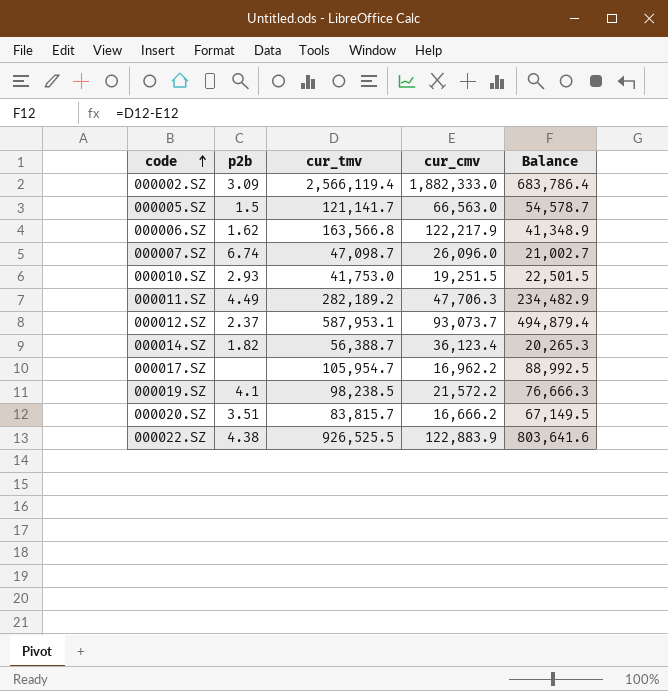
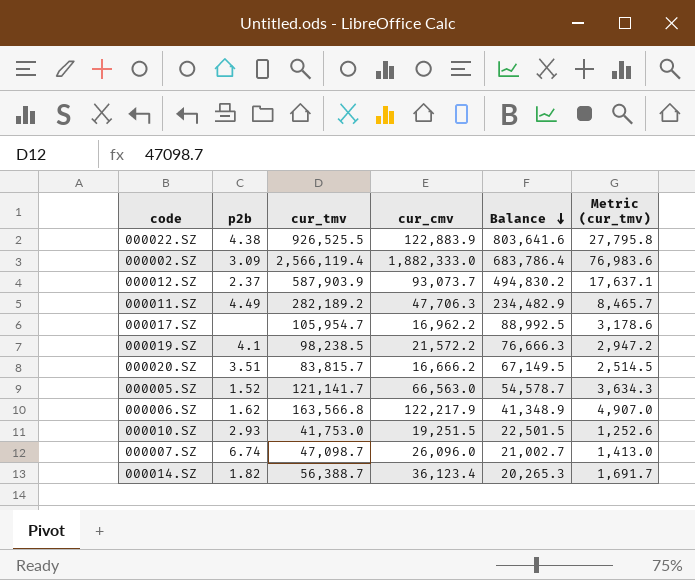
row order: code ascending -> Balance descending
column Metric (cur_tmv) | formula: none -> [cur_tmv] * 0.03
000012.SZ | cur_tmv: 587,953.1 -> 587,903.9
000012.SZ | Balance: 494,879.4 -> 494,830.2
000005.SZ | p2b: 1.5 -> 1.52

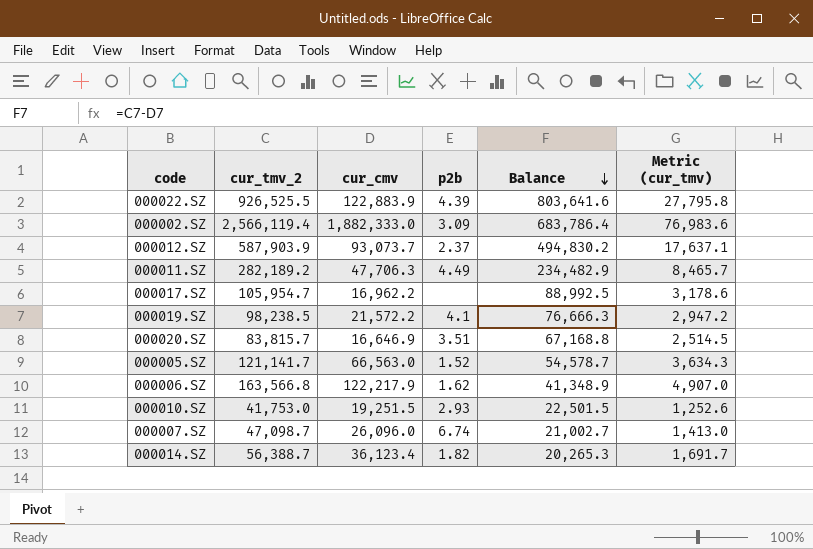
column name: cur_tmv -> cur_tmv_2
column p2b | position: 2 -> 4
000022.SZ | p2b: 4.38 -> 4.39
000020.SZ | cur_cmv: 16,666.2 -> 16,646.9
000020.SZ | Balance: 67,149.5 -> 67,168.8

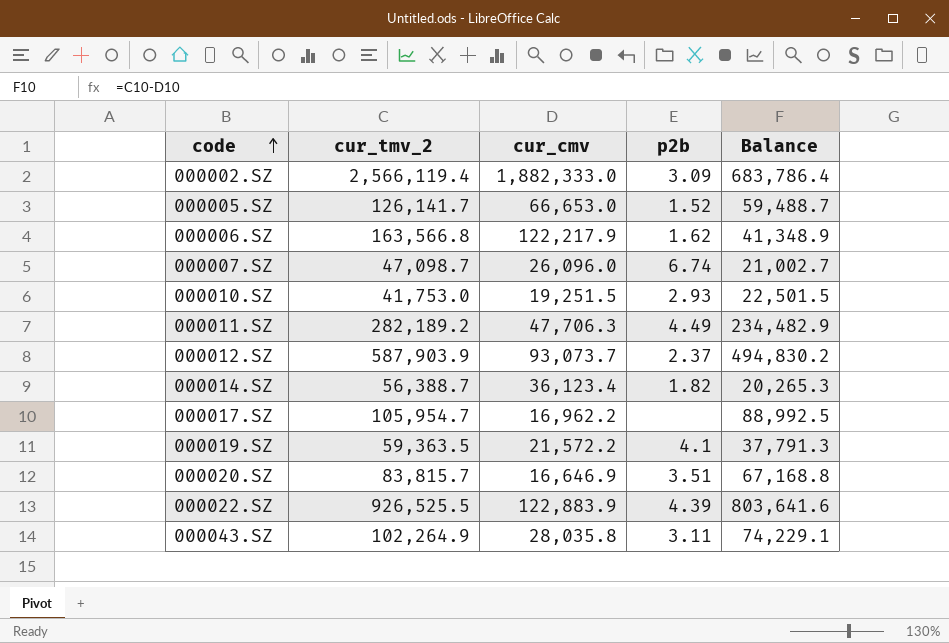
row order: Balance descending -> code ascending
column Metric (cur_tmv) | formula: [cur_tmv_2] * 0.03 -> none
000005.SZ | cur_tmv_2: 121,141.7 -> 126,141.7
000005.SZ | cur_cmv: 66,563.0 -> 66,653.0
000005.SZ | Balance: 54,578.7 -> 59,488.7
000019.SZ | cur_tmv_2: 98,238.5 -> 59,363.5
000019.SZ | Balance: 76,666.3 -> 37,791.3
row 000043.SZ: none -> 102,264.9 | 28,035.8 | 3.11 | 74,229.1

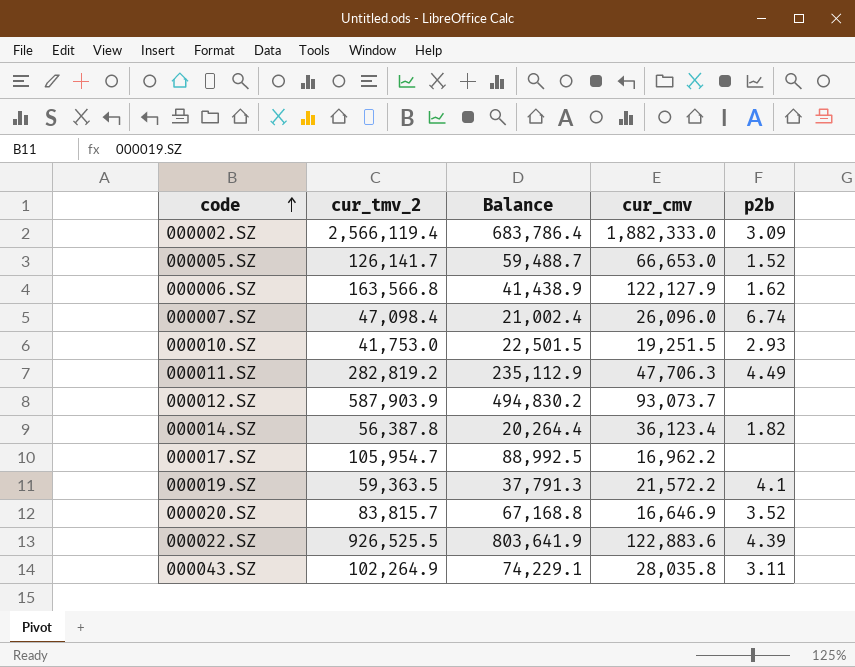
column Balance | position: 5 -> 3
000006.SZ | Balance: 41,348.9 -> 41,438.9
000006.SZ | cur_cmv: 122,217.9 -> 122,127.9
000007.SZ | cur_tmv_2: 47,098.7 -> 47,098.4
000007.SZ | Balance: 21,002.7 -> 21,002.4
000011.SZ | cur_tmv_2: 282,189.2 -> 282,819.2
000011.SZ | Balance: 234,482.9 -> 235,112.9
000012.SZ | p2b: 2.37 -> none
000014.SZ | cur_tmv_2: 56,388.7 -> 56,387.8
000014.SZ | Balance: 20,265.3 -> 20,264.4
000020.SZ | p2b: 3.51 -> 3.52
000022.SZ | Balance: 803,641.6 -> 803,641.9
000022.SZ | cur_cmv: 122,883.9 -> 122,883.6

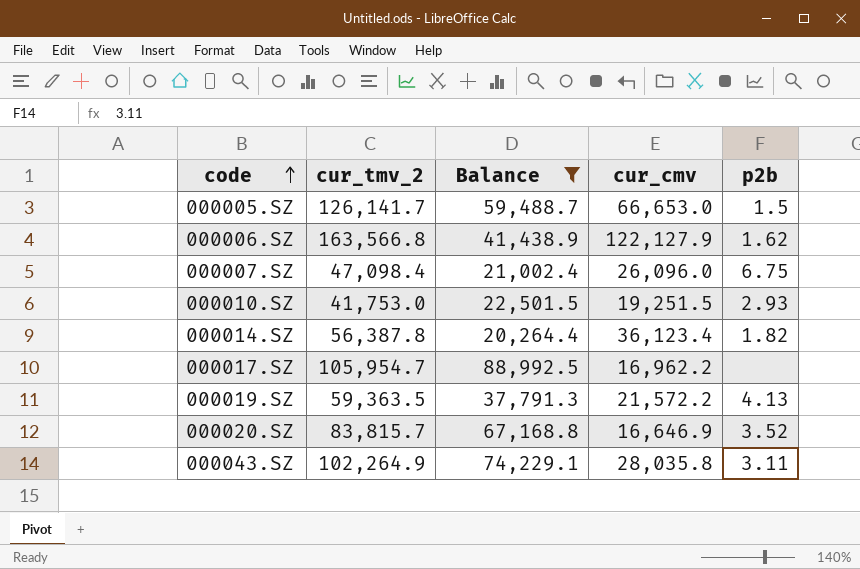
filter: none -> Balance <= 88,992.5
000005.SZ | p2b: 1.52 -> 1.5
000007.SZ | p2b: 6.74 -> 6.75
000019.SZ | p2b: 4.1 -> 4.13

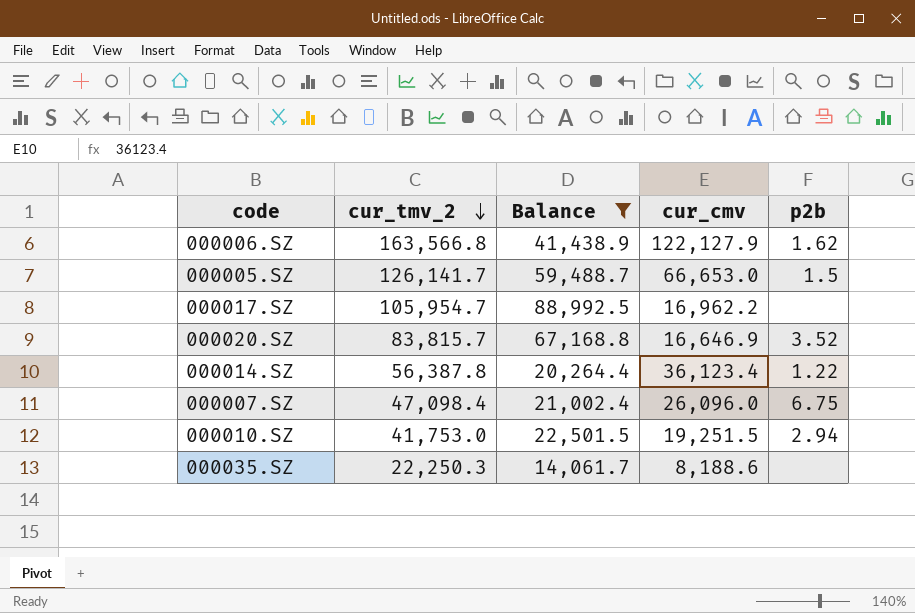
row order: code ascending -> cur_tmv_2 descending
row 000019.SZ: 59,363.5 | 37,791.3 | 21,572.2 | 4.13 -> none
row 000043.SZ: 102,264.9 | 74,229.1 | 28,035.8 | 3.11 -> none
000014.SZ | p2b: 1.82 -> 1.22
000010.SZ | p2b: 2.93 -> 2.94
row 000035.SZ: none -> 22,250.3 | 14,061.7 | 8,188.6 | none

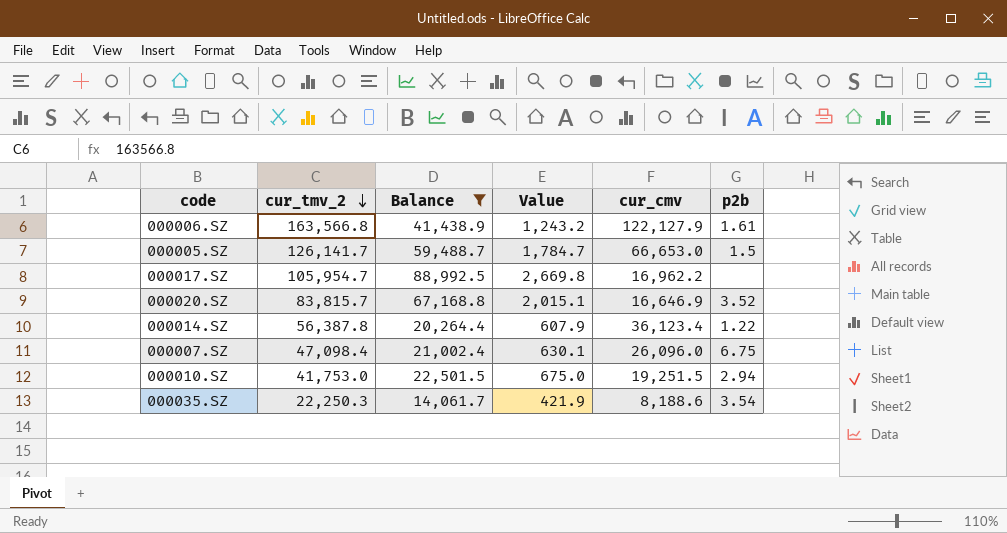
column Value | formula: none -> [Balance] * 0.03
000006.SZ | p2b: 1.62 -> 1.61
000035.SZ | p2b: none -> 3.54

